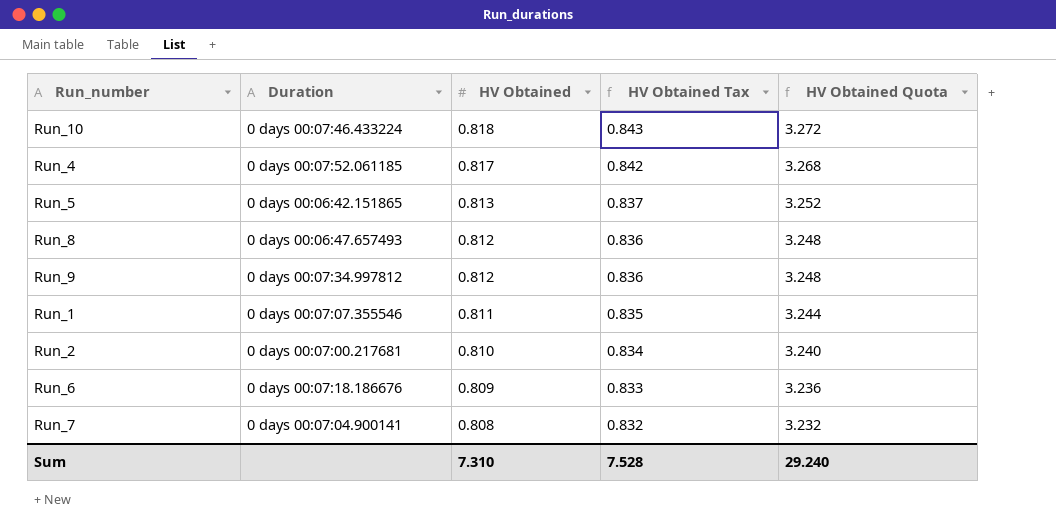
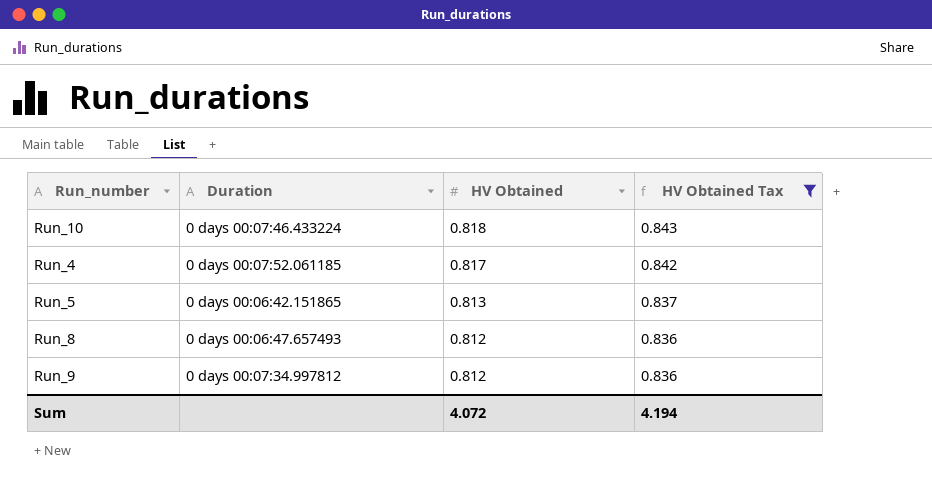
filter: none -> HV Obtained Tax >= 0.836
column HV Obtained Quota | formula: [HV Obtained] * 4 -> none
Sum | HV Obtained: 7.310 -> 4.072
Sum | HV Obtained Tax: 7.528 -> 4.194

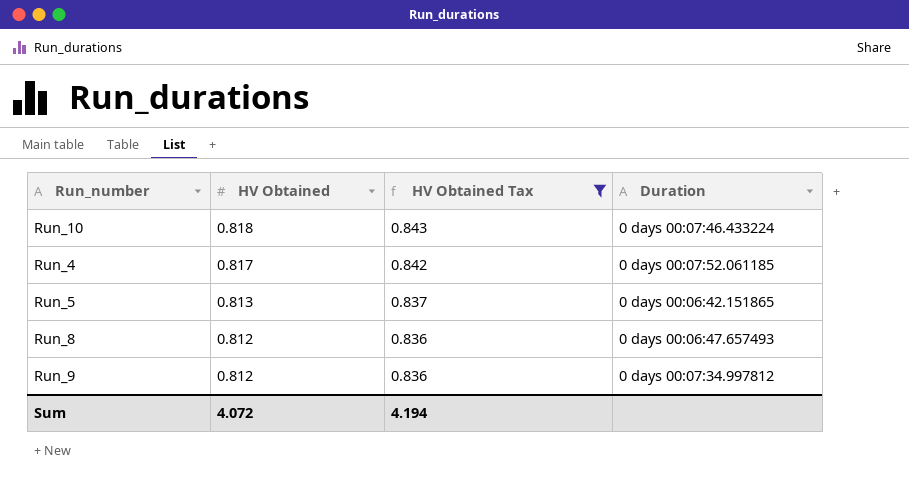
column Duration | position: 2 -> 4

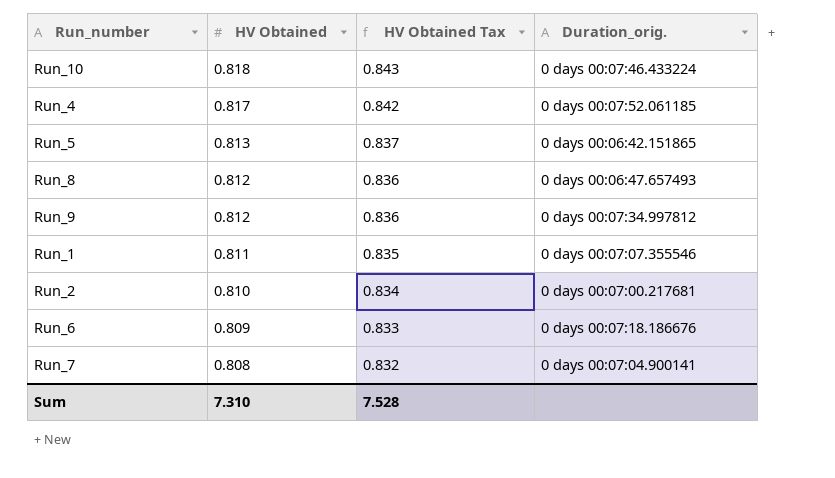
filter: HV Obtained Tax >= 0.836 -> none
column name: Duration -> Duration_orig.
Sum | HV Obtained: 4.072 -> 7.310
Sum | HV Obtained Tax: 4.194 -> 7.528

